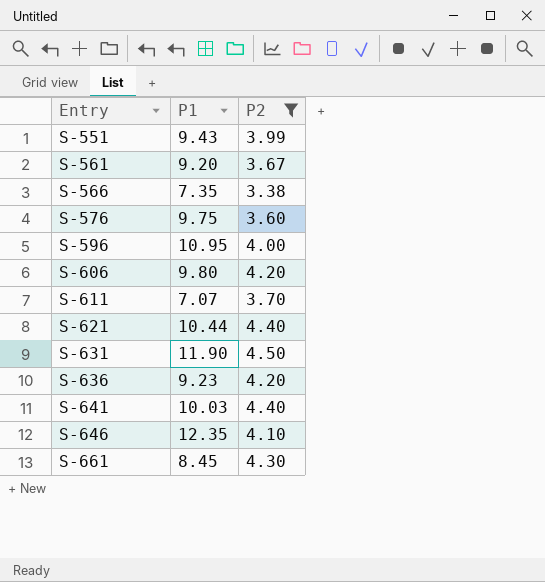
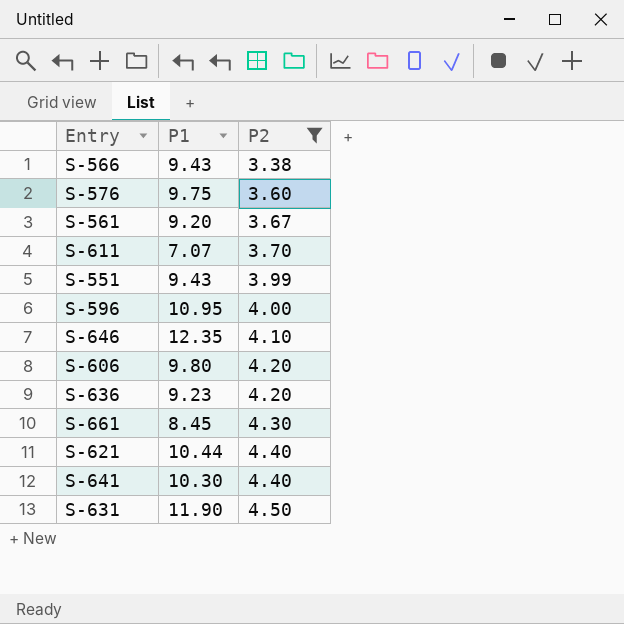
row order: Entry ascending -> P2 ascending
S-566 | P1: 7.35 -> 9.43
S-641 | P1: 10.03 -> 10.30

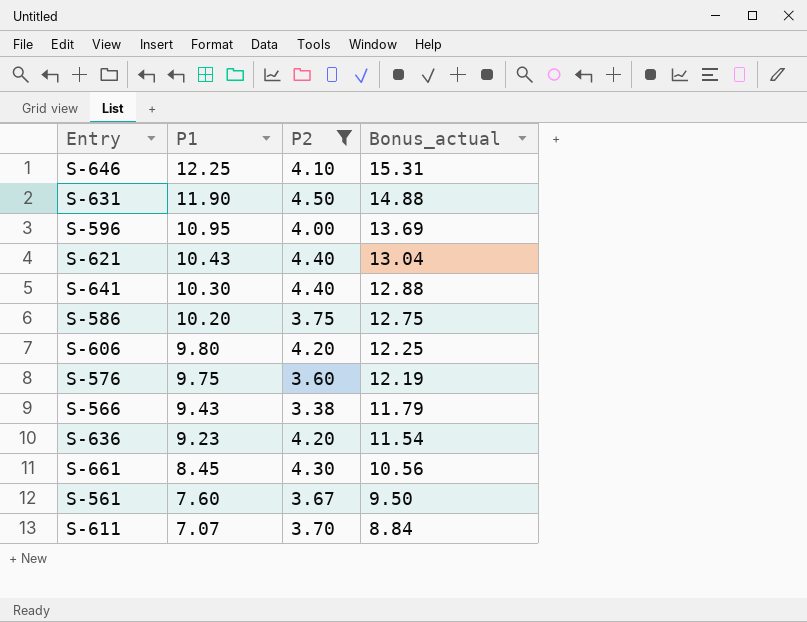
row order: P2 ascending -> P1 descending
column Bonus_actual | formula: none -> [P1] * 1.25
row S-551: 9.43 | 3.99 -> none
S-646 | P1: 12.35 -> 12.25
S-621 | P1: 10.44 -> 10.43
row S-586: none -> 10.20 | 3.75 | 12.75
S-561 | P1: 9.20 -> 7.60

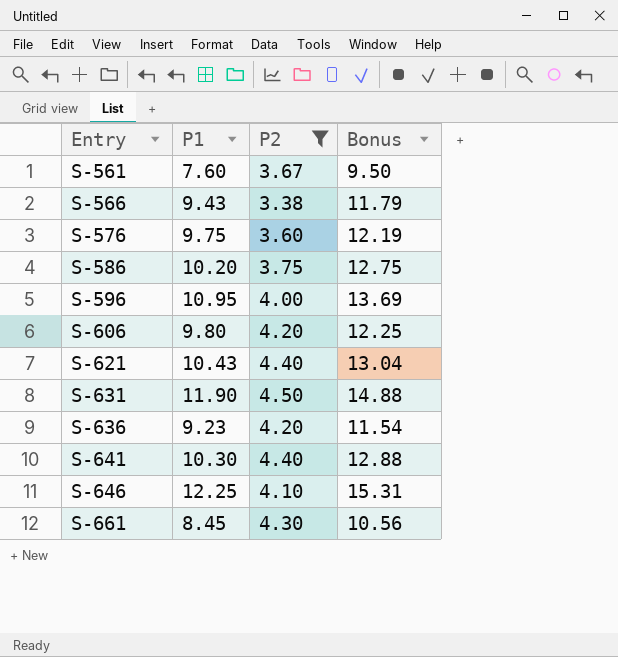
row order: P1 descending -> Entry ascending
column name: Bonus_actual -> Bonus
row S-611: 7.07 | 3.70 | 8.84 -> none

